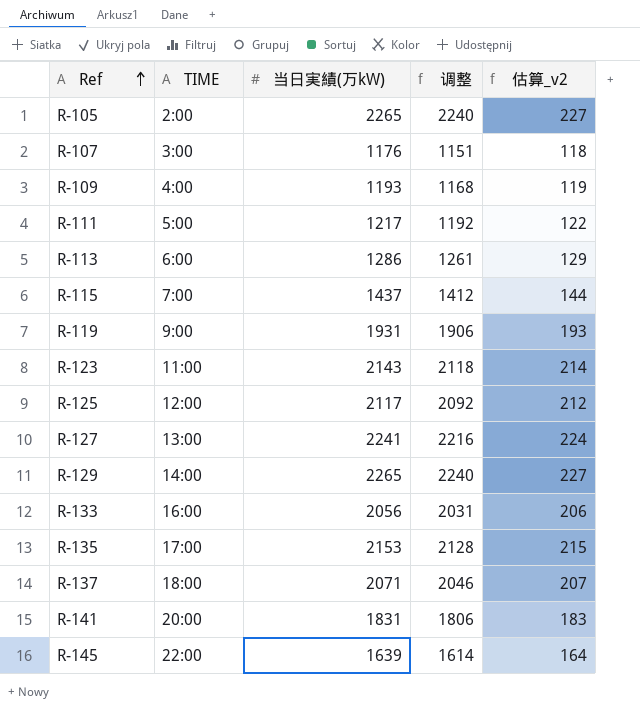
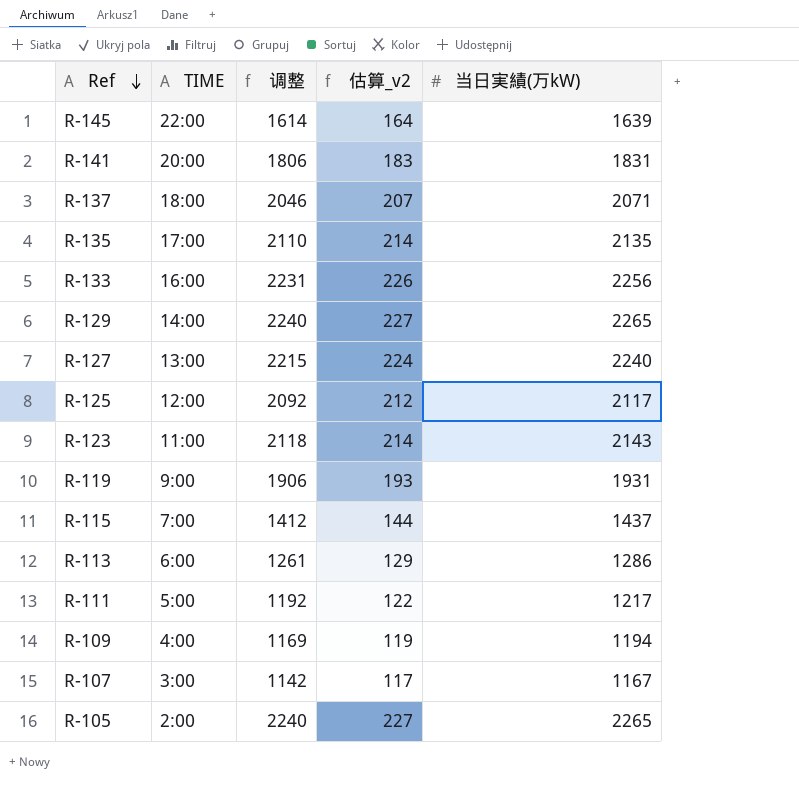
row order: Ref ascending -> Ref descending
column 当日実績(万kW) | position: 3 -> 5
R-135 | 调整: 2128 -> 2110
R-135 | 估算_v2: 215 -> 214
R-135 | 当日実績(万kW): 2153 -> 2135
R-133 | 调整: 2031 -> 2231
R-133 | 估算_v2: 206 -> 226
R-133 | 当日実績(万kW): 2056 -> 2256
R-127 | 调整: 2216 -> 2215
R-127 | 当日実績(万kW): 2241 -> 2240
R-109 | 调整: 1168 -> 1169
R-109 | 当日実績(万kW): 1193 -> 1194
R-107 | 调整: 1151 -> 1142
R-107 | 估算_v2: 118 -> 117
R-107 | 当日実績(万kW): 1176 -> 1167

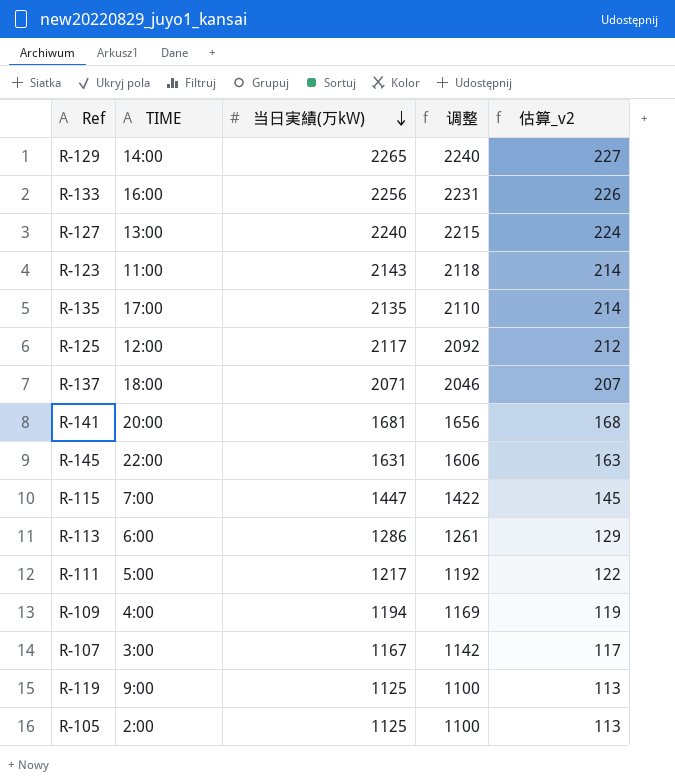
row order: Ref descending -> 当日実績(万kW) descending
column 当日実績(万kW) | position: 5 -> 3
R-141 | 当日実績(万kW): 1831 -> 1681
R-141 | 调整: 1806 -> 1656
R-141 | 估算_v2: 183 -> 168
R-145 | 当日実績(万kW): 1639 -> 1631
R-145 | 调整: 1614 -> 1606
R-145 | 估算_v2: 164 -> 163
R-115 | 当日実績(万kW): 1437 -> 1447
R-115 | 调整: 1412 -> 1422
R-115 | 估算_v2: 144 -> 145
R-119 | 当日実績(万kW): 1931 -> 1125
R-119 | 调整: 1906 -> 1100
R-119 | 估算_v2: 193 -> 113
R-105 | 当日実績(万kW): 2265 -> 1125
R-105 | 调整: 2240 -> 1100
R-105 | 估算_v2: 227 -> 113

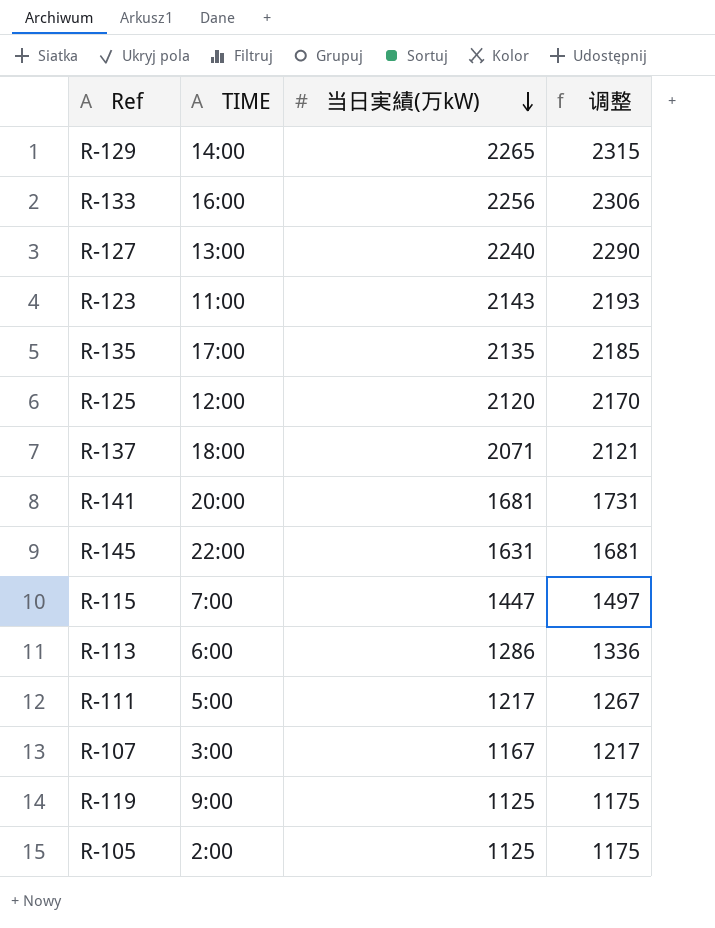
column 估算_v2 | formula: [当日実績(万kW)] * 0.1 -> none
column 调整 | formula: [当日実績(万kW)] - 25 -> [当日実績(万kW)] + 50
row R-109: 4:00 | 1194 | 1169 | 119 -> none
R-125 | 当日実績(万kW): 2117 -> 2120

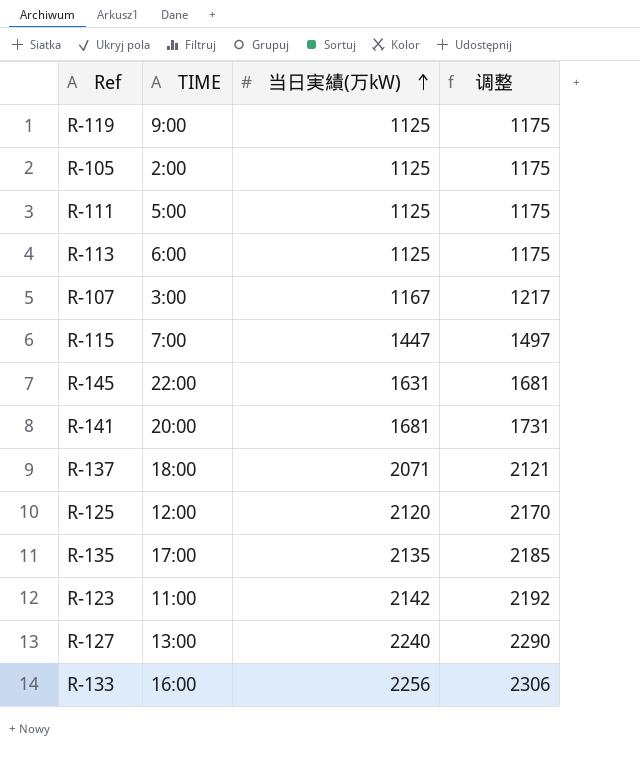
row order: 当日実績(万kW) descending -> 当日実績(万kW) ascending
row R-129: 14:00 | 2265 | 2315 -> none
R-111 | 当日実績(万kW): 1217 -> 1125
R-111 | 调整: 1267 -> 1175
R-113 | 当日実績(万kW): 1286 -> 1125
R-113 | 调整: 1336 -> 1175
R-123 | 当日実績(万kW): 2143 -> 2142
R-123 | 调整: 2193 -> 2192

